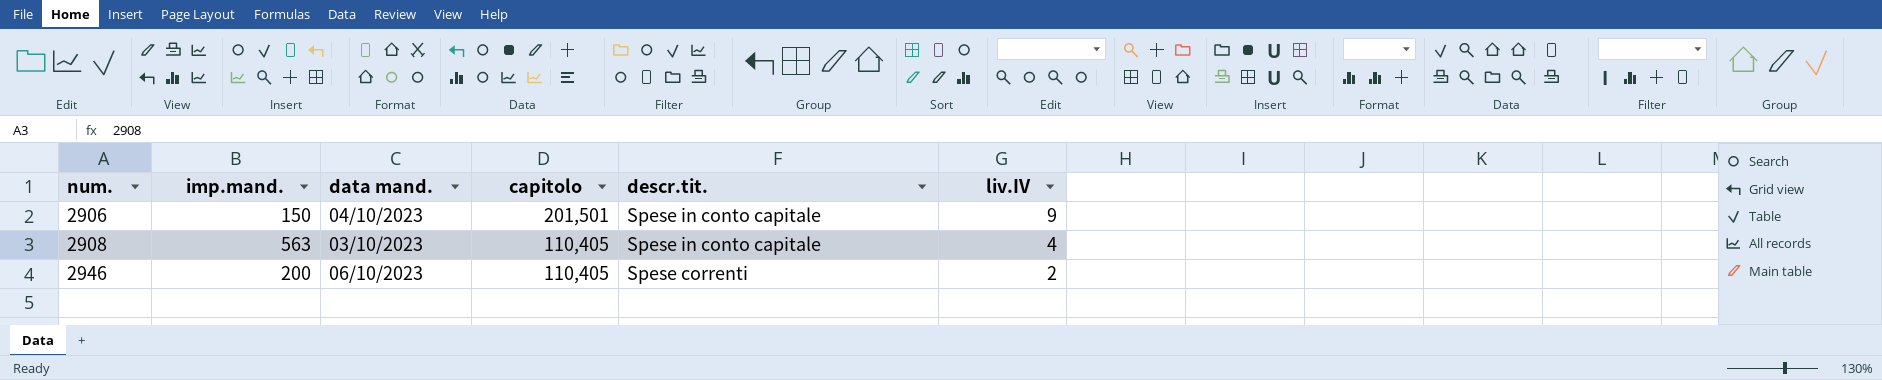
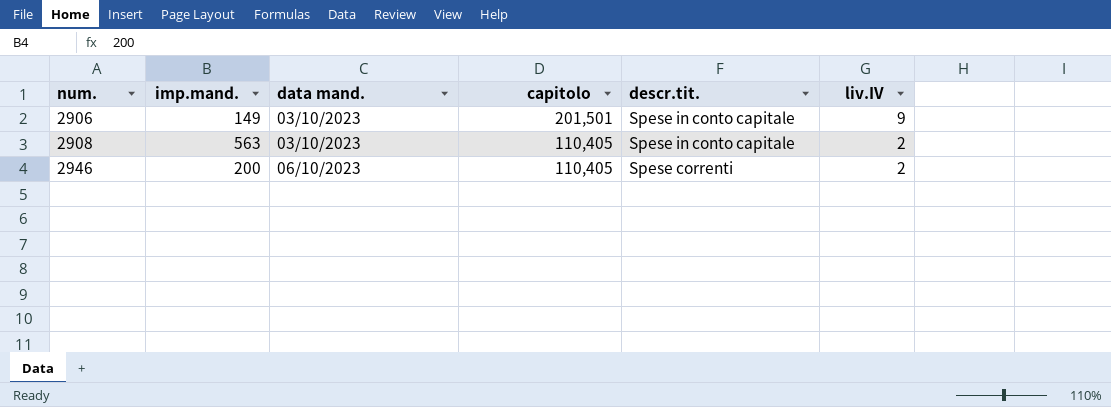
2906 | imp.mand.: 150 -> 149
2906 | data mand.: 04/10/2023 -> 03/10/2023
2908 | liv.IV: 4 -> 2

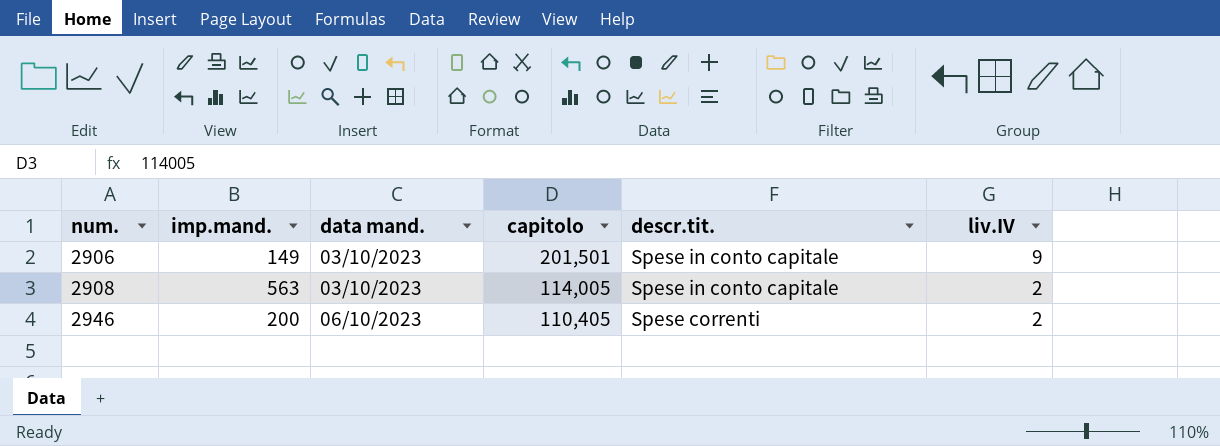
2908 | capitolo: 110,405 -> 114,005

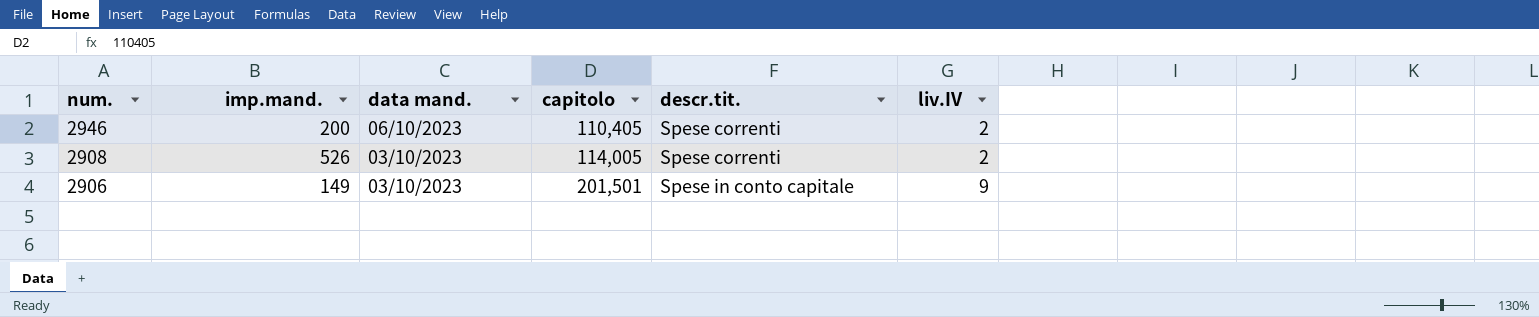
row order: num. ascending -> num. descending
2908 | imp.mand.: 563 -> 526
2908 | descr.tit.: Spese in conto capitale -> Spese correnti

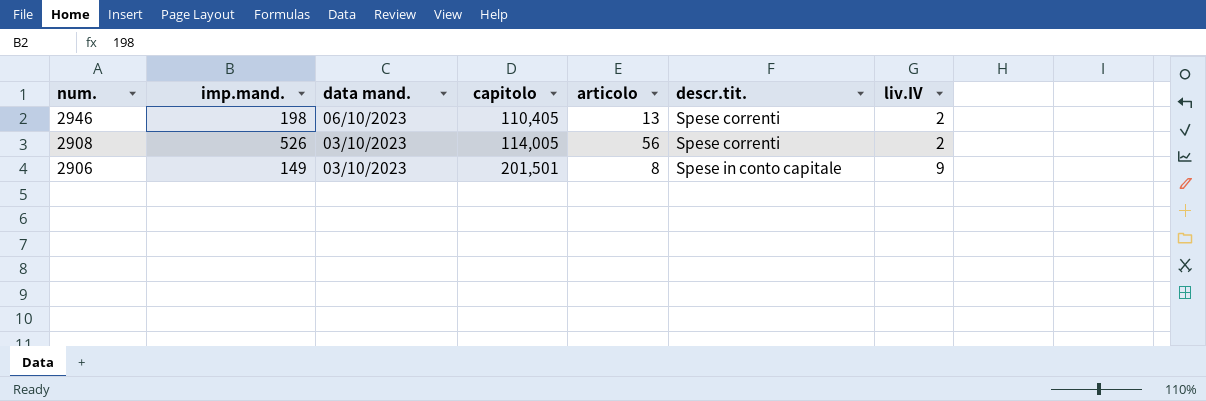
column articolo | position: none -> 5
2946 | imp.mand.: 200 -> 198

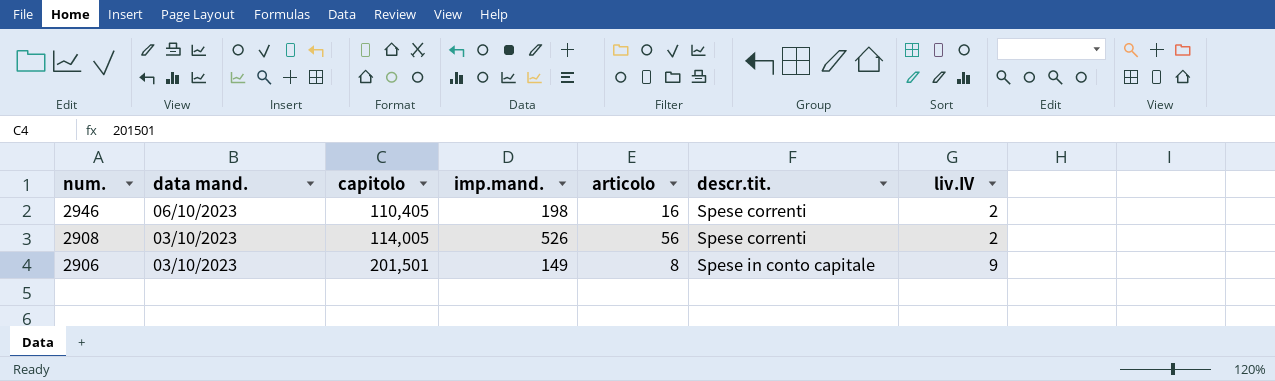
column imp.mand. | position: 2 -> 4
2946 | articolo: 13 -> 16

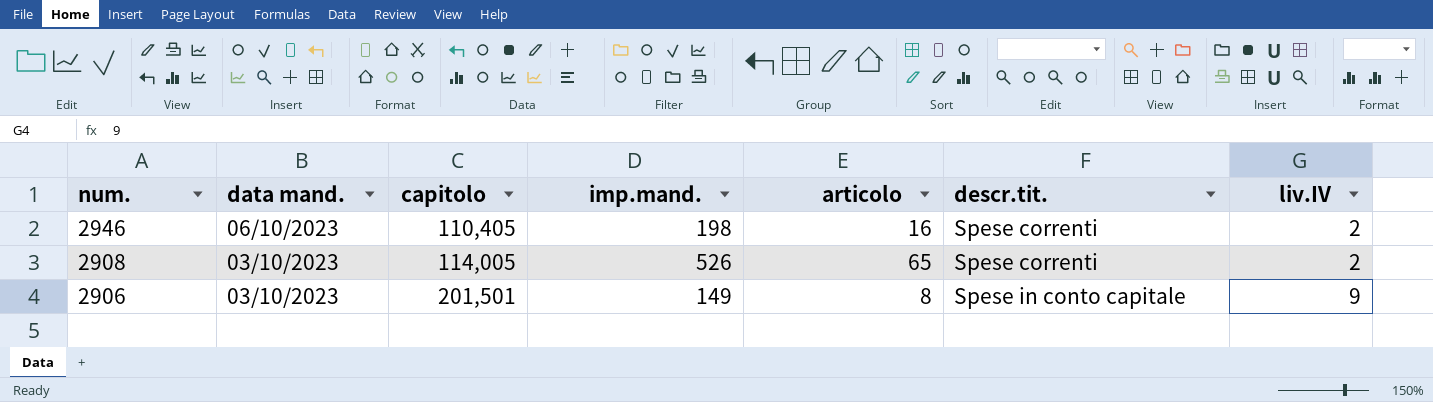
2908 | articolo: 56 -> 65

